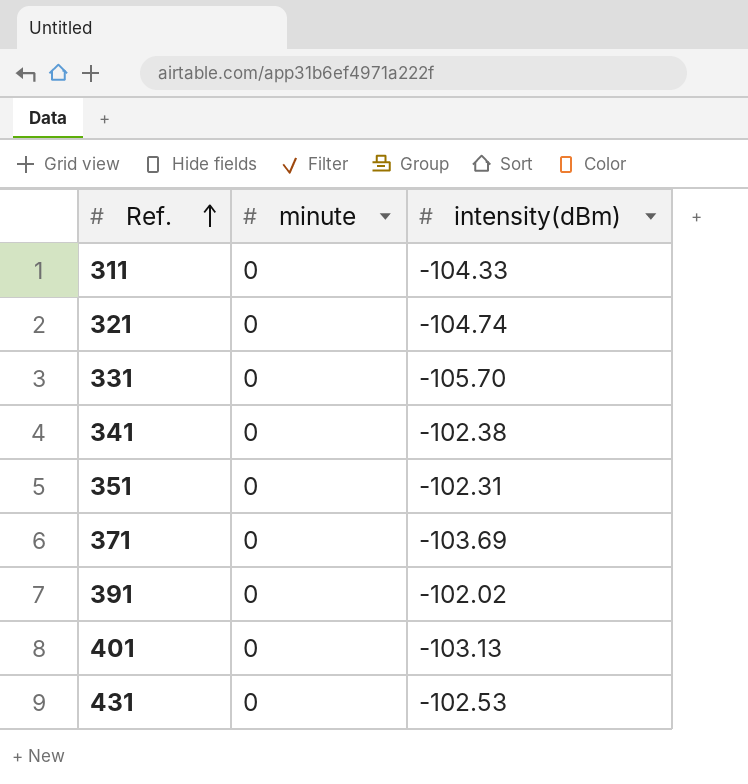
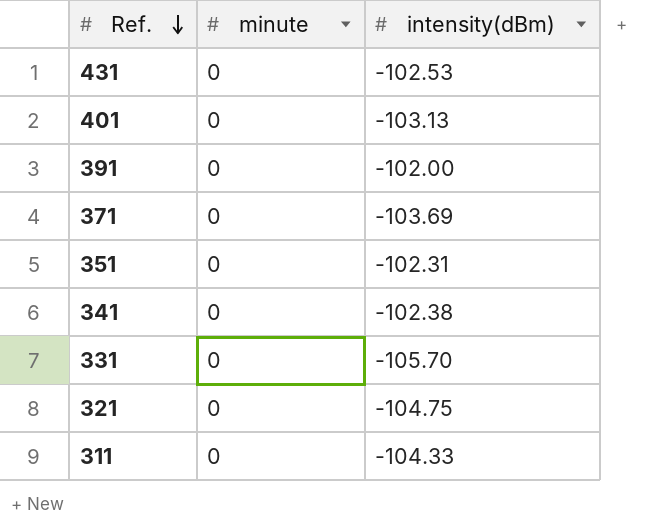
row order: Ref. ascending -> Ref. descending
391 | intensity(dBm): -102.02 -> -102.00
321 | intensity(dBm): -104.74 -> -104.75

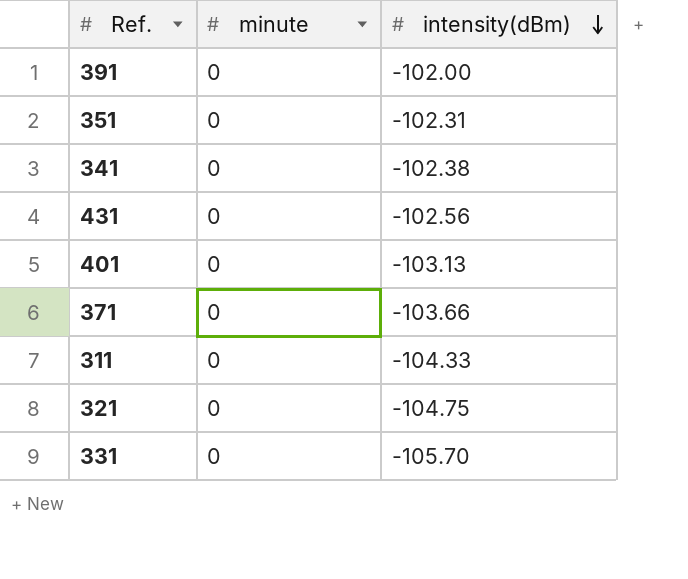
row order: Ref. descending -> intensity(dBm) descending
431 | intensity(dBm): -102.53 -> -102.56
371 | intensity(dBm): -103.69 -> -103.66

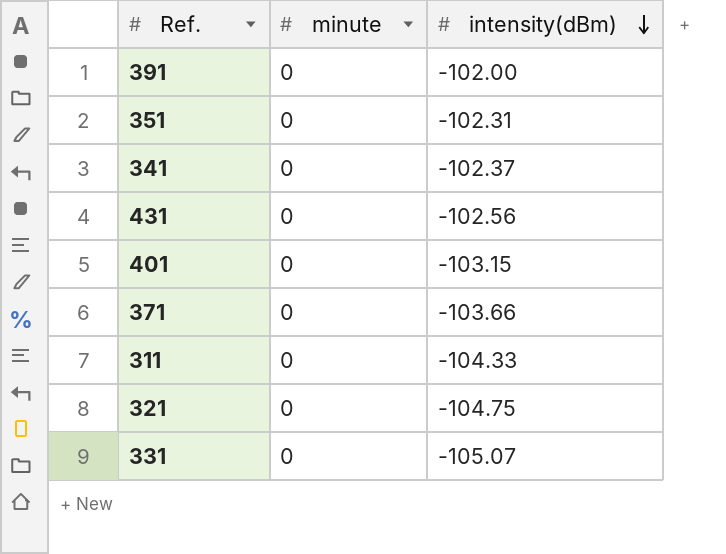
341 | intensity(dBm): -102.38 -> -102.37
401 | intensity(dBm): -103.13 -> -103.15
331 | intensity(dBm): -105.70 -> -105.07

